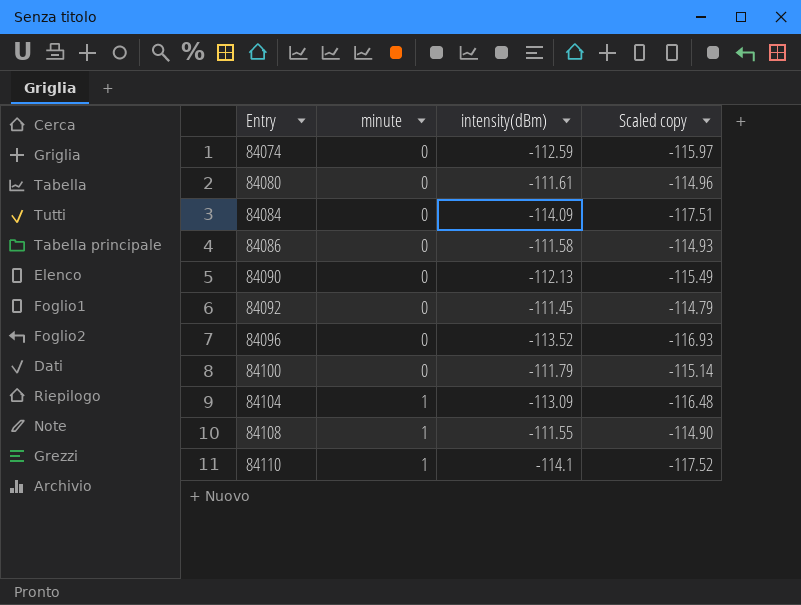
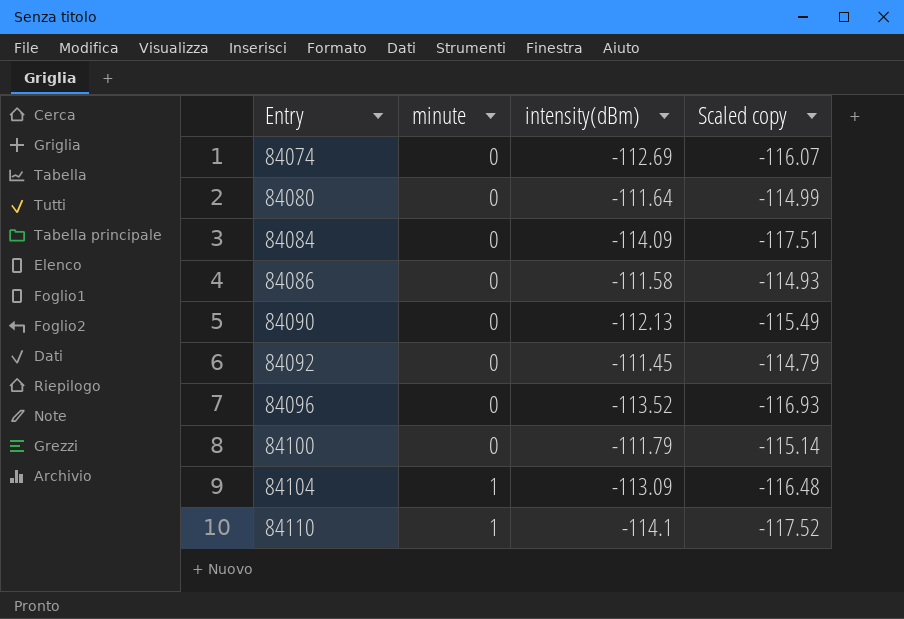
row 84108: 1 | -111.55 | -114.90 -> none
84074 | intensity(dBm): -112.59 -> -112.69
84074 | Scaled copy: -115.97 -> -116.07
84080 | intensity(dBm): -111.61 -> -111.64
84080 | Scaled copy: -114.96 -> -114.99

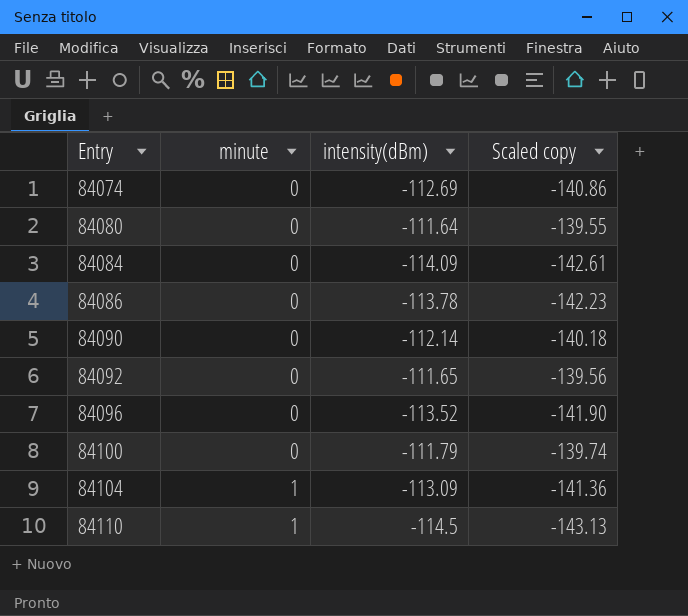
column Scaled copy | formula: [intensity(dBm)] * 1.03 -> [intensity(dBm)] * 1.25
84086 | intensity(dBm): -111.58 -> -113.78
84090 | intensity(dBm): -112.13 -> -112.14
84092 | intensity(dBm): -111.45 -> -111.65
84110 | intensity(dBm): -114.1 -> -114.5

